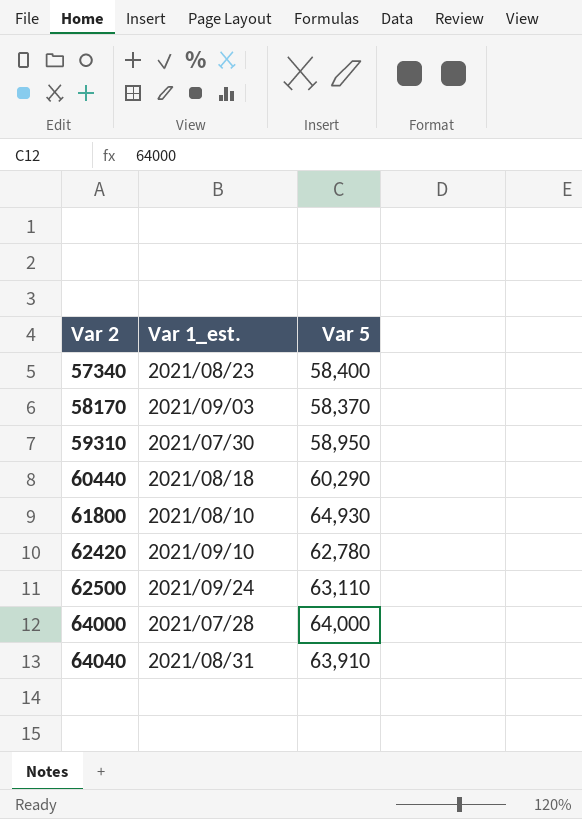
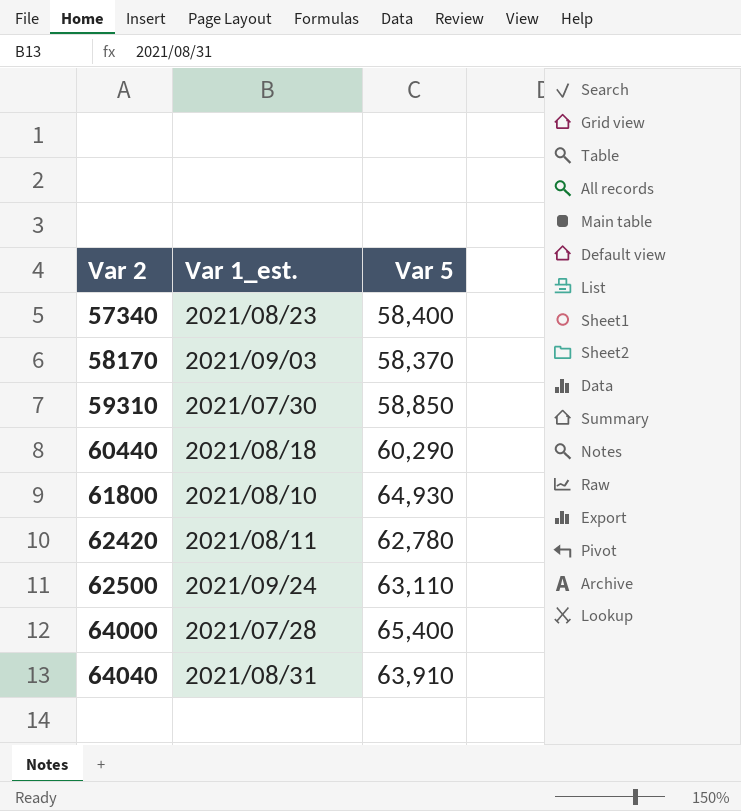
59310 | Var 5: 58,950 -> 58,850
62420 | Var 1_est.: 2021/09/10 -> 2021/08/11
64000 | Var 5: 64,000 -> 65,400

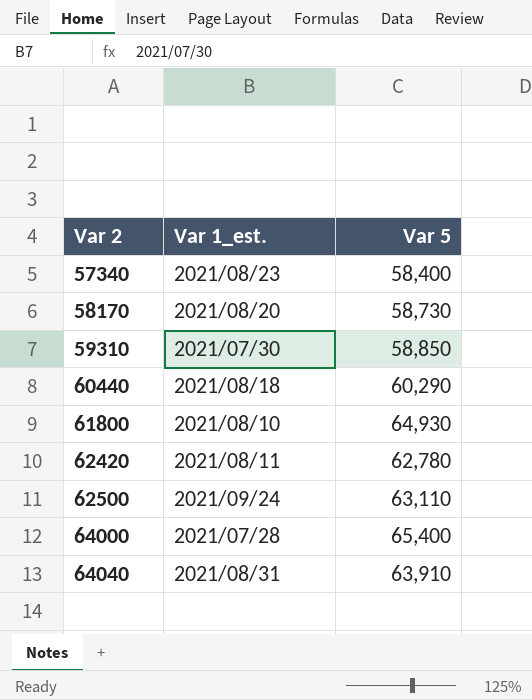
58170 | Var 1_est.: 2021/09/03 -> 2021/08/20
58170 | Var 5: 58,370 -> 58,730

